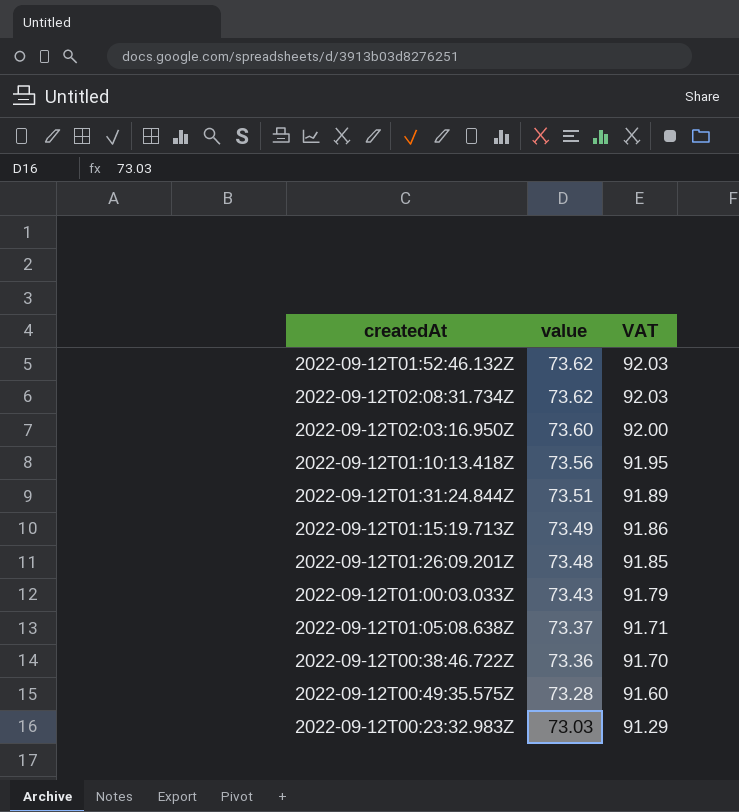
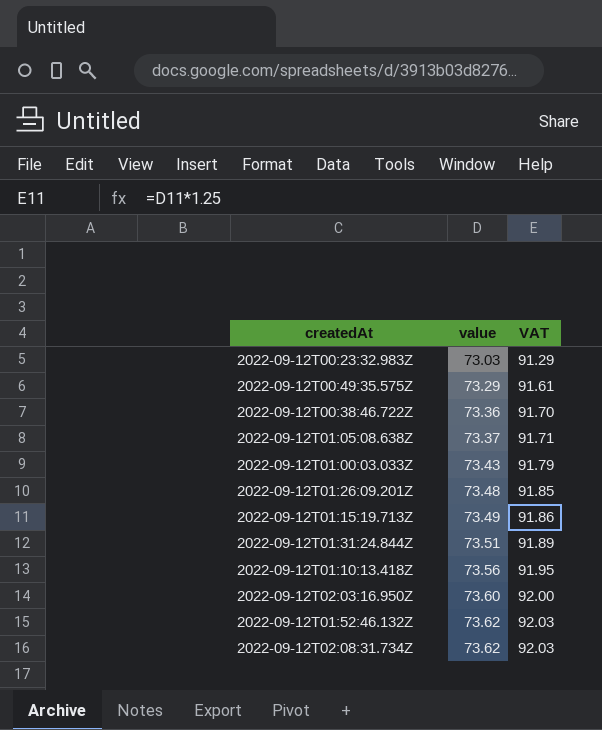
row order: value descending -> value ascending
2022-09-12T00:49:35.575Z | value: 73.28 -> 73.29
2022-09-12T00:49:35.575Z | VAT: 91.60 -> 91.61

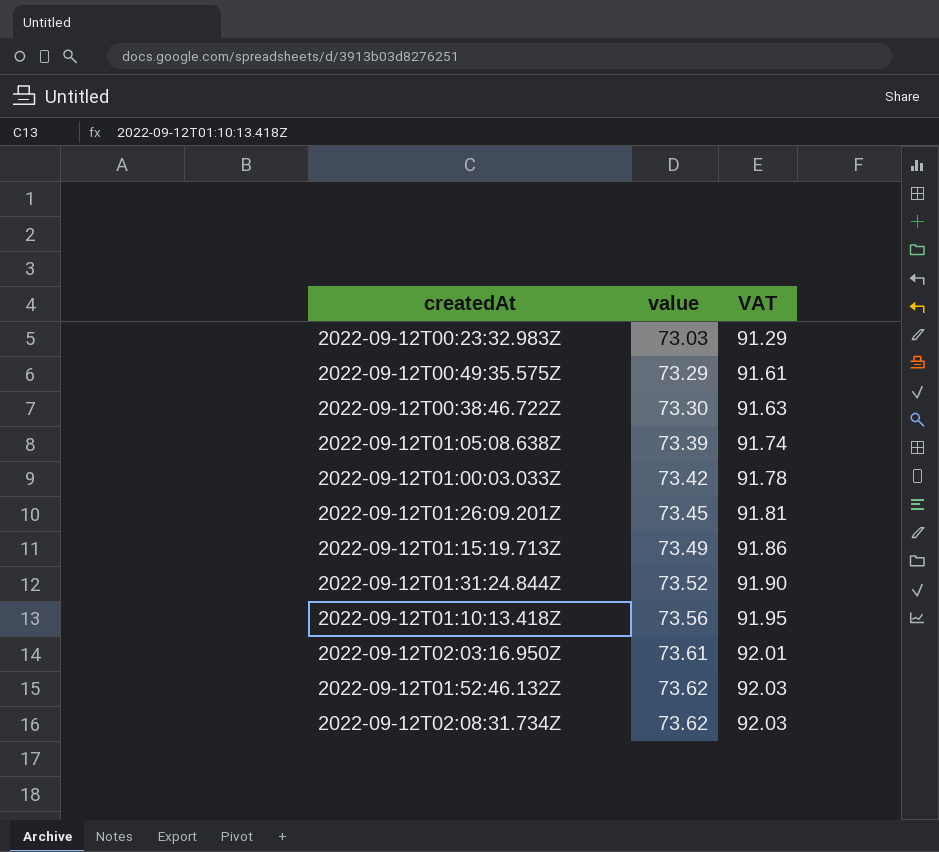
2022-09-12T00:38:46.722Z | value: 73.36 -> 73.30
2022-09-12T00:38:46.722Z | VAT: 91.70 -> 91.63
2022-09-12T01:05:08.638Z | value: 73.37 -> 73.39
2022-09-12T01:05:08.638Z | VAT: 91.71 -> 91.74
2022-09-12T01:00:03.033Z | value: 73.43 -> 73.42
2022-09-12T01:00:03.033Z | VAT: 91.79 -> 91.78
2022-09-12T01:26:09.201Z | value: 73.48 -> 73.45
2022-09-12T01:26:09.201Z | VAT: 91.85 -> 91.81
2022-09-12T01:31:24.844Z | value: 73.51 -> 73.52
2022-09-12T01:31:24.844Z | VAT: 91.89 -> 91.90
2022-09-12T02:03:16.950Z | value: 73.60 -> 73.61
2022-09-12T02:03:16.950Z | VAT: 92.00 -> 92.01

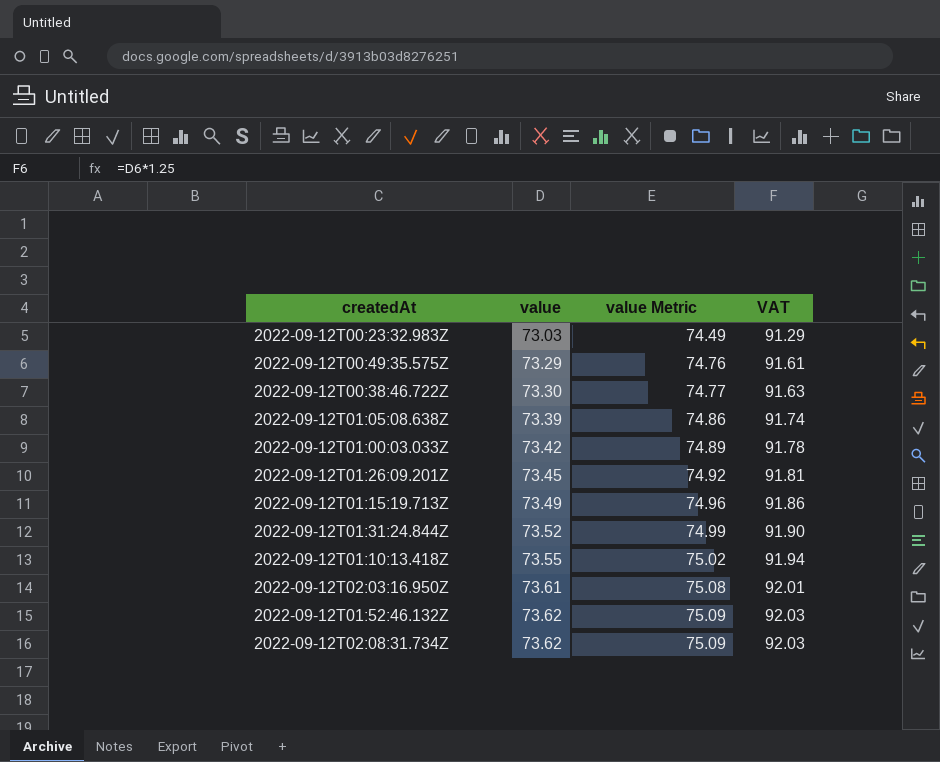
column value Metric | formula: none -> [value] * 1.02
2022-09-12T01:10:13.418Z | value: 73.56 -> 73.55
2022-09-12T01:10:13.418Z | VAT: 91.95 -> 91.94

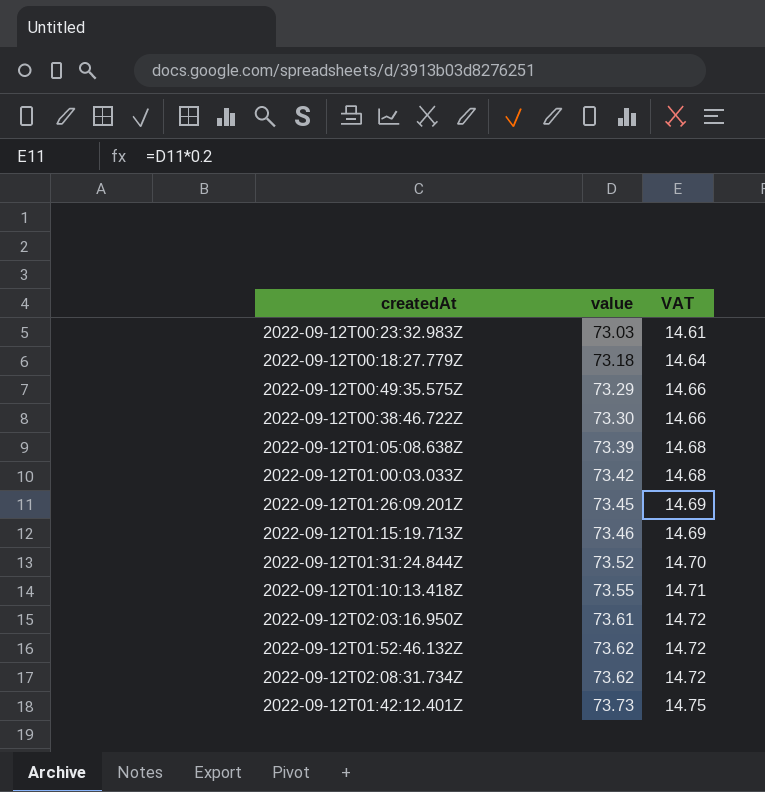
column value Metric | formula: [value] * 1.02 -> none
column VAT | formula: [value] * 1.25 -> [value] * 0.2
row 2022-09-12T00:18:27.779Z: none -> 73.18 | 14.64
2022-09-12T01:15:19.713Z | value: 73.49 -> 73.46
row 2022-09-12T01:42:12.401Z: none -> 73.73 | 14.75

